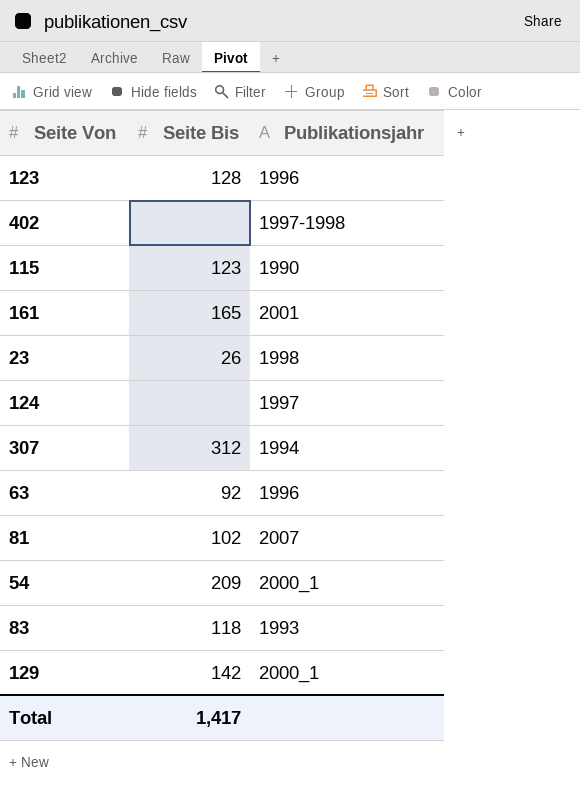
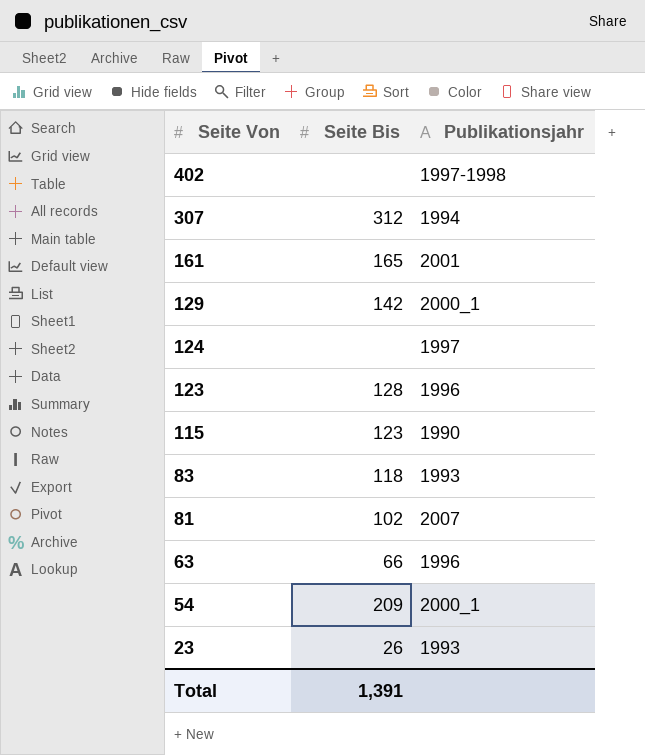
row order: none -> Seite Von descending
63 | Seite Bis: 92 -> 66
23 | Publikationsjahr: 1998 -> 1993
Total | Seite Bis: 1,417 -> 1,391

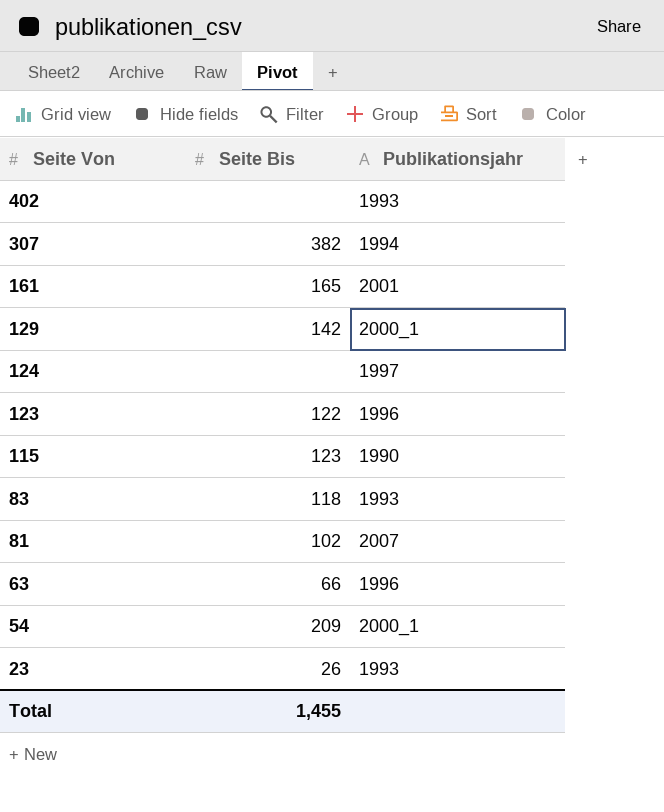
402 | Publikationsjahr: 1997-1998 -> 1993
307 | Seite Bis: 312 -> 382
123 | Seite Bis: 128 -> 122
Total | Seite Bis: 1,391 -> 1,455

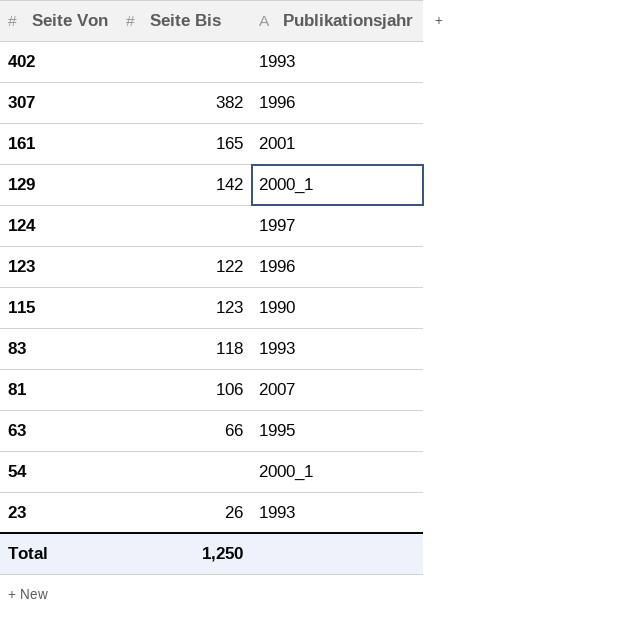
307 | Publikationsjahr: 1994 -> 1996
81 | Seite Bis: 102 -> 106
63 | Publikationsjahr: 1996 -> 1995
54 | Seite Bis: 209 -> none
Total | Seite Bis: 1,455 -> 1,250

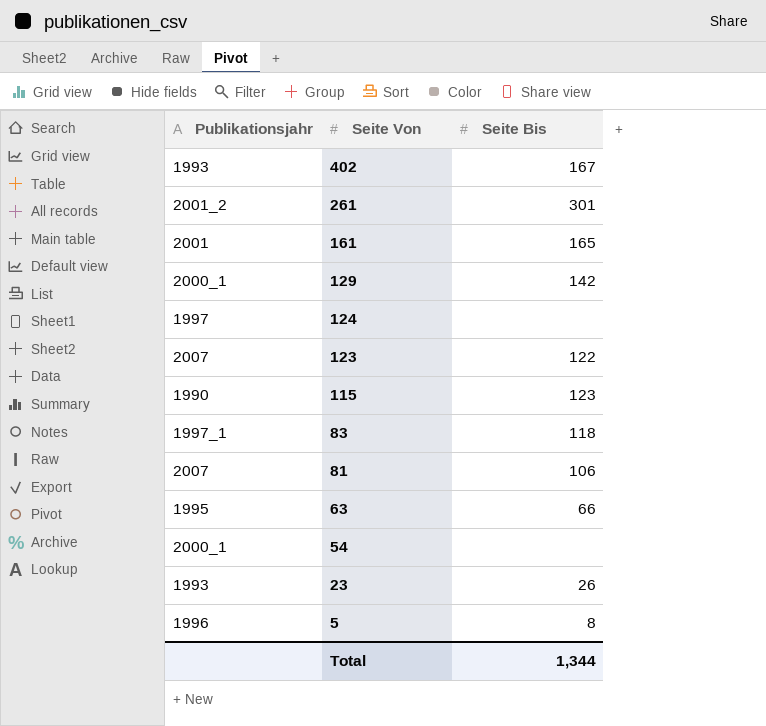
column Publikationsjahr | position: 3 -> 1
row 307: 382 | 1996 -> none
402 | Seite Bis: none -> 167
row 261: none -> 2001_2 | 301
123 | Publikationsjahr: 1996 -> 2007
83 | Publikationsjahr: 1993 -> 1997_1
row 5: none -> 1996 | 8
Total | Seite Bis: 1,250 -> 1,344

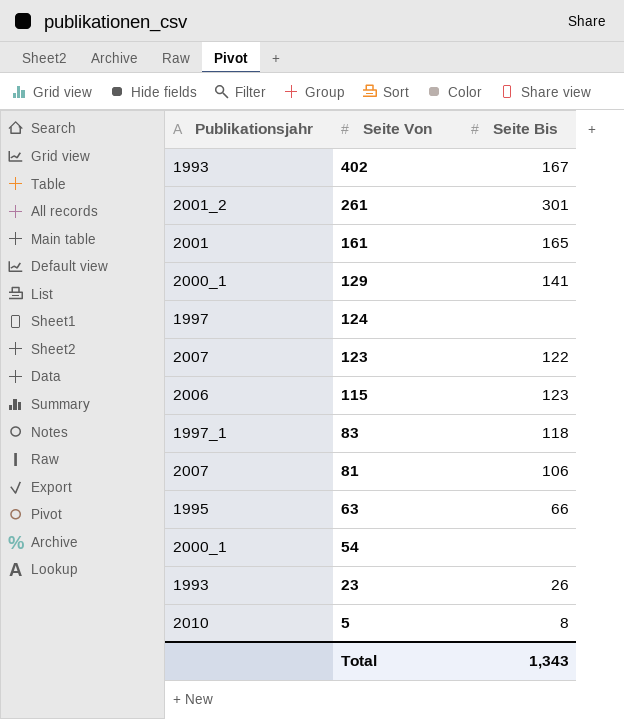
129 | Seite Bis: 142 -> 141
115 | Publikationsjahr: 1990 -> 2006
5 | Publikationsjahr: 1996 -> 2010
Total | Seite Bis: 1,344 -> 1,343

